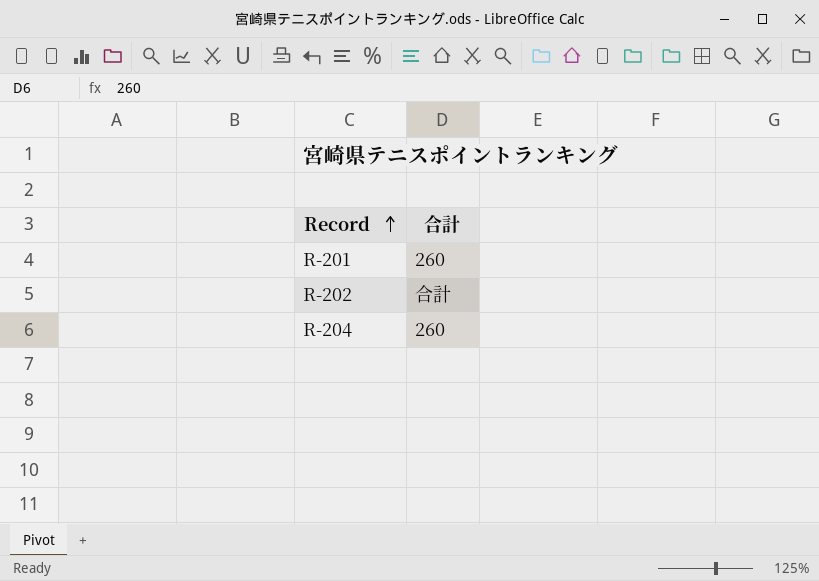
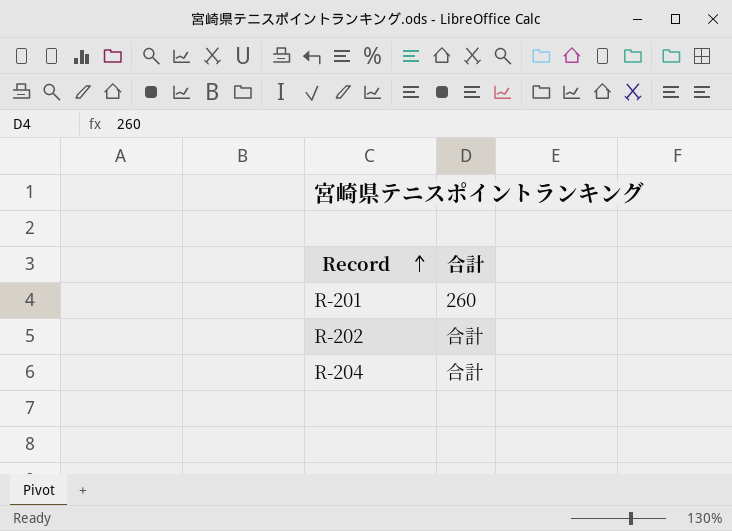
R-204 | 合計: 260 -> 合計

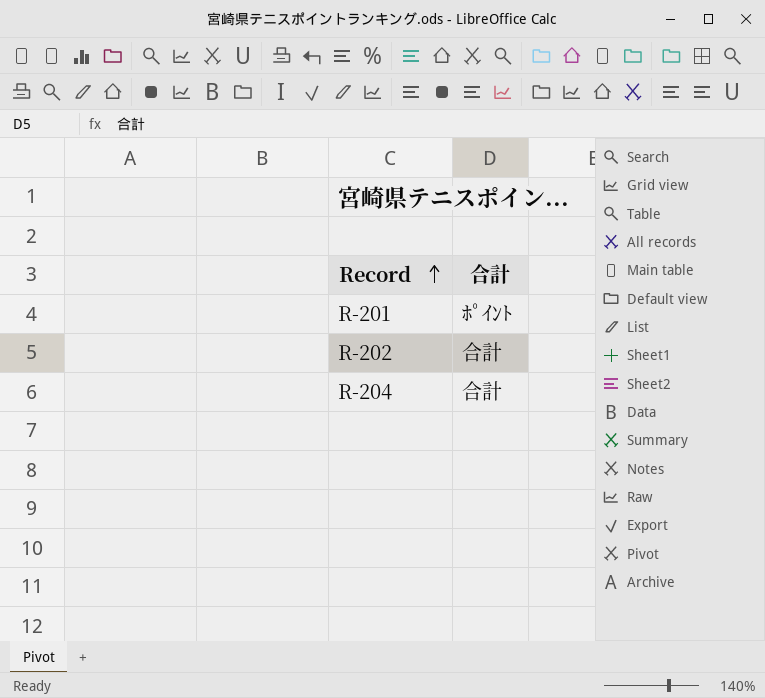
R-201 | 合計: 260 -> ﾎﾟｲﾝﾄ

